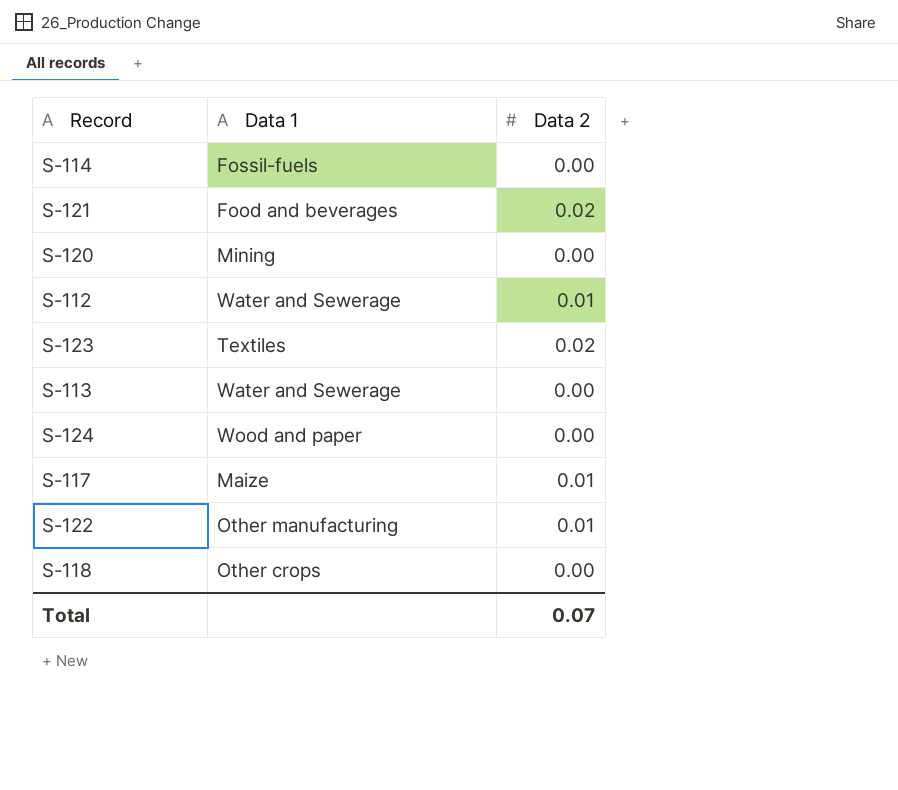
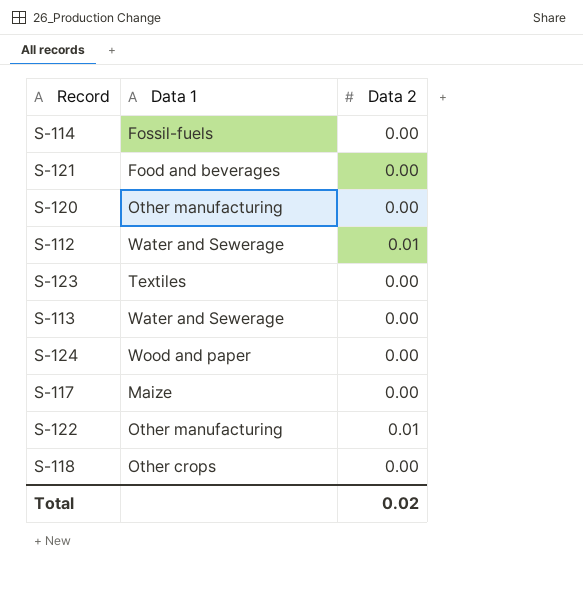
S-121 | Data 2: 0.02 -> 0.00
S-120 | Data 1: Mining -> Other manufacturing
S-123 | Data 2: 0.02 -> 0.00
S-117 | Data 2: 0.01 -> 0.00
Total | Data 2: 0.07 -> 0.02

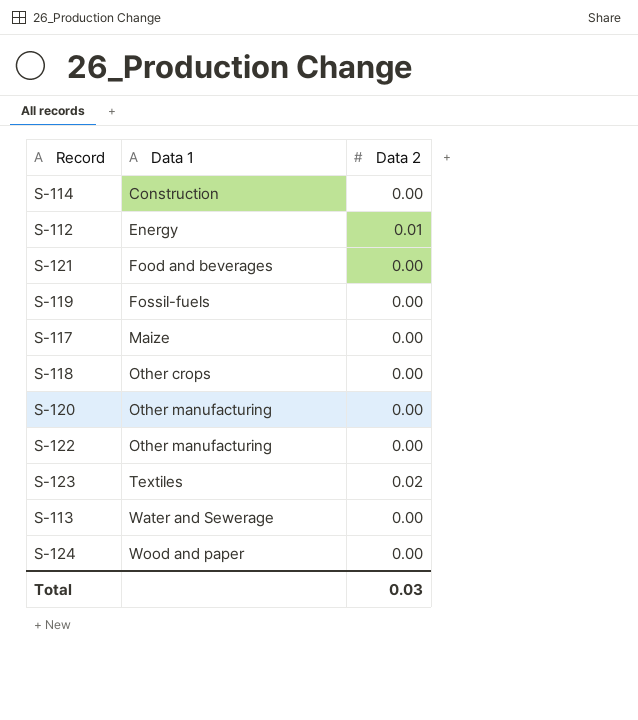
row order: none -> Data 1 ascending
S-114 | Data 1: Fossil-fuels -> Construction
S-112 | Data 1: Water and Sewerage -> Energy
row S-119: none -> Fossil-fuels | 0.00
S-122 | Data 2: 0.01 -> 0.00
S-123 | Data 2: 0.00 -> 0.02
Total | Data 2: 0.02 -> 0.03

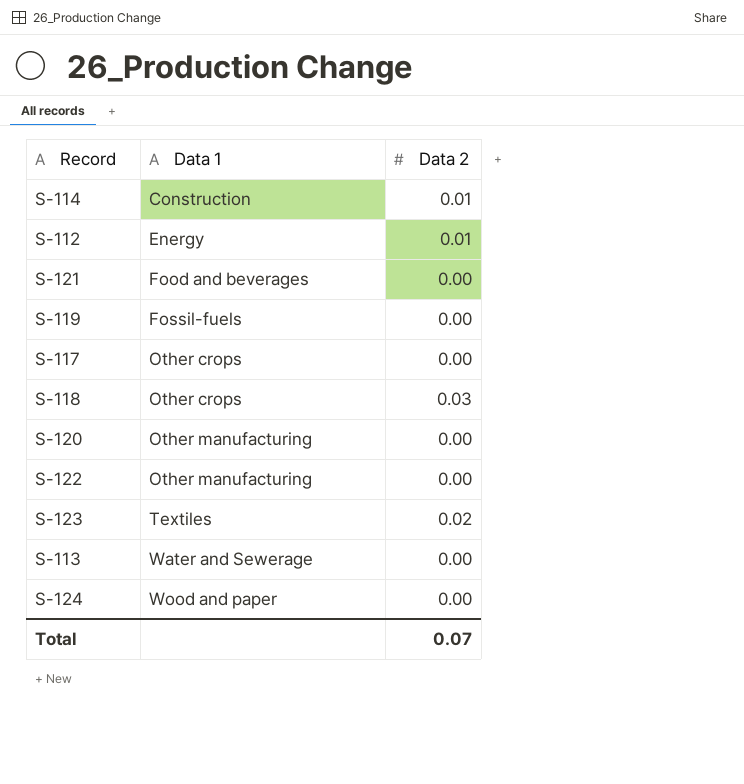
S-114 | Data 2: 0.00 -> 0.01
S-117 | Data 1: Maize -> Other crops
S-118 | Data 2: 0.00 -> 0.03
Total | Data 2: 0.03 -> 0.07

